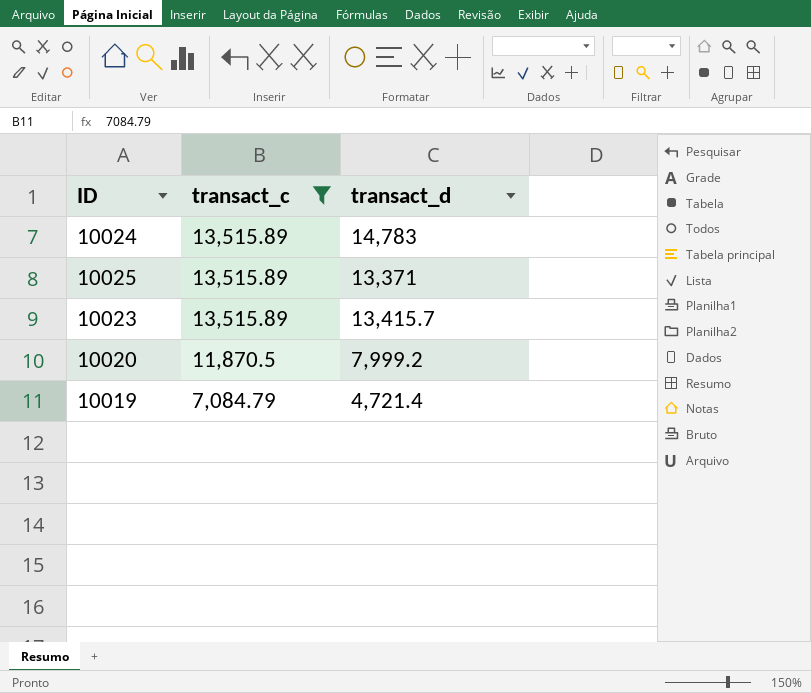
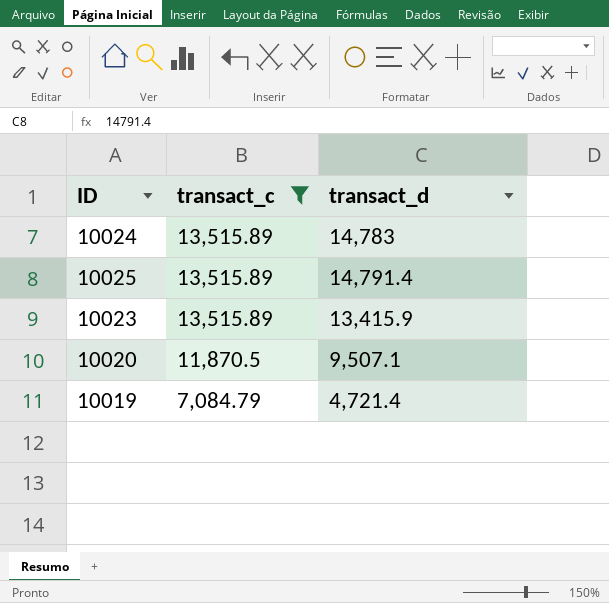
10025 | transact_d: 13,371 -> 14,791.4
10023 | transact_d: 13,415.7 -> 13,415.9
10020 | transact_d: 7,999.2 -> 9,507.1

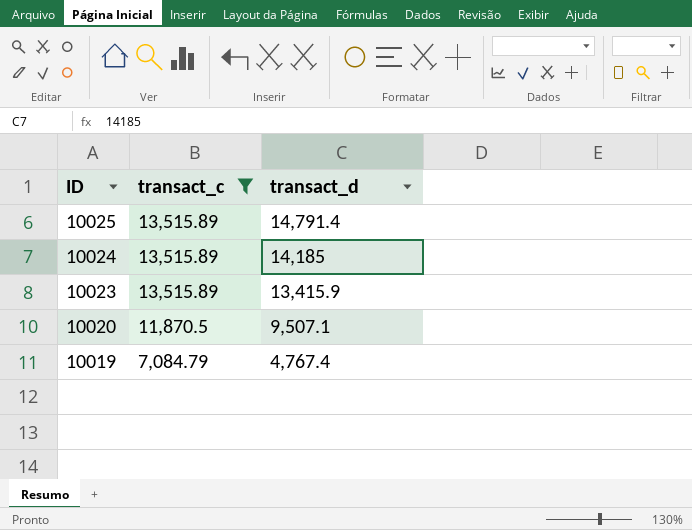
row order: transact_c descending -> ID descending
10024 | transact_d: 14,783 -> 14,185
10019 | transact_d: 4,721.4 -> 4,767.4

